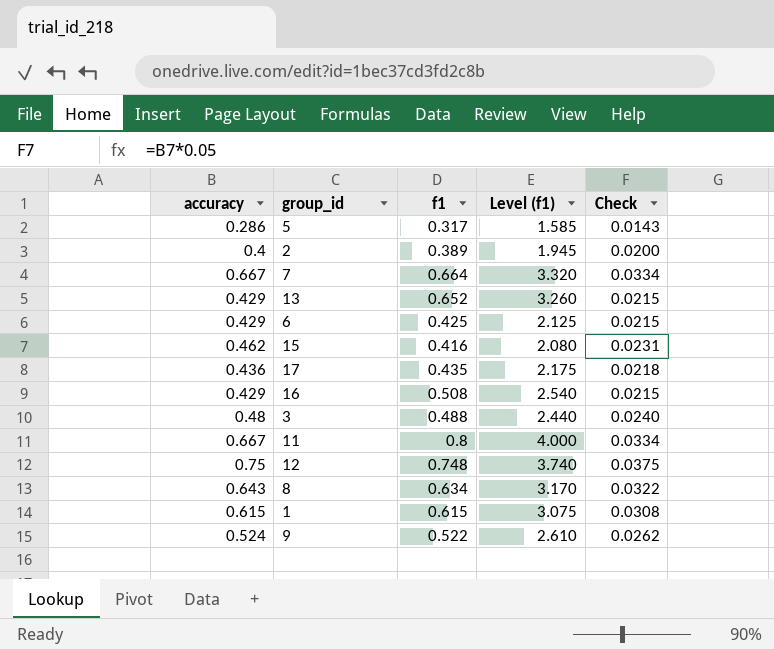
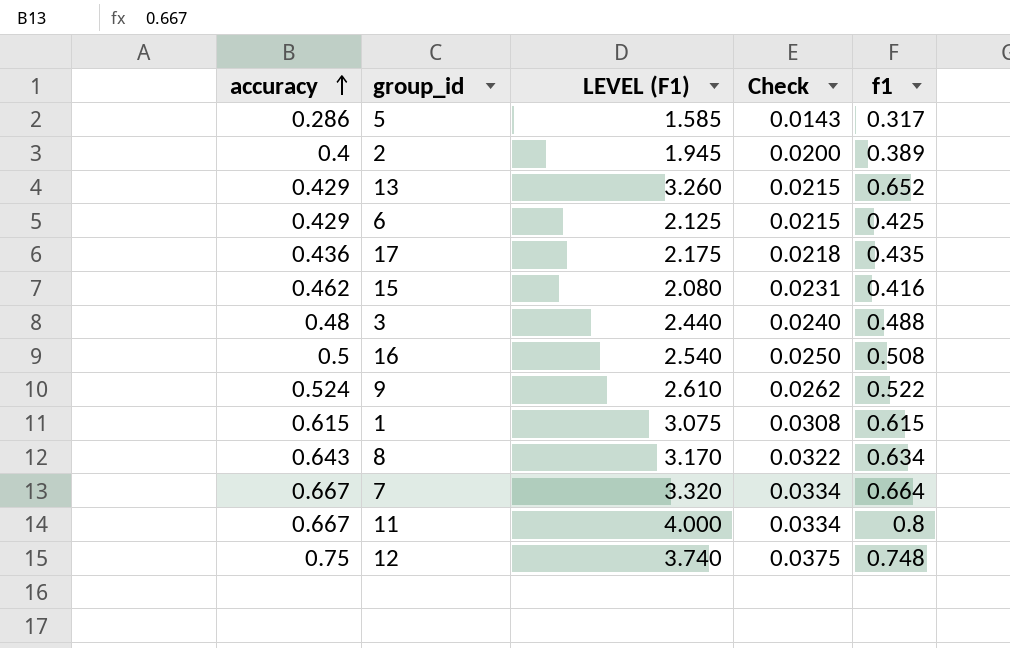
row order: none -> accuracy ascending
column name: Level (f1) -> LEVEL (F1)
column f1 | position: 3 -> 5
16 | accuracy: 0.429 -> 0.5
16 | Check: 0.0215 -> 0.0250

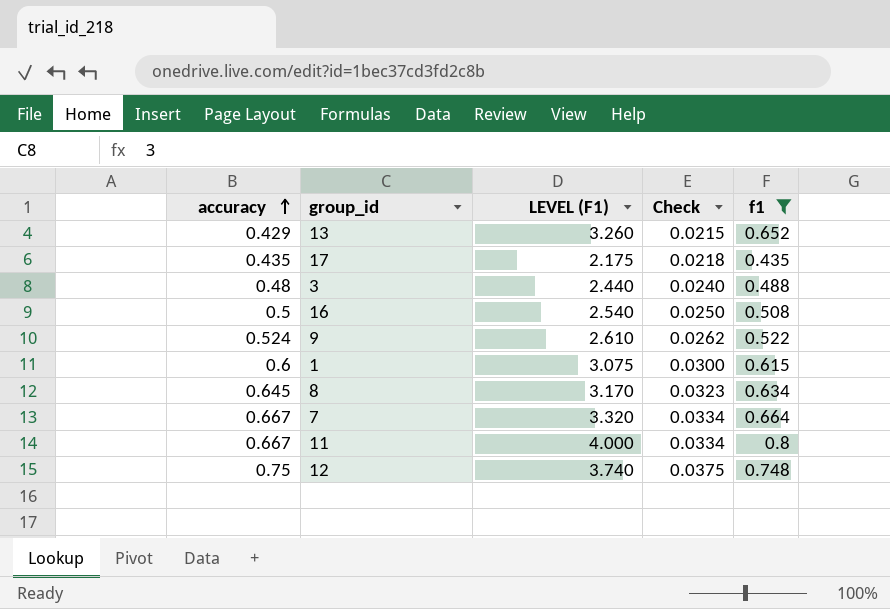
filter: none -> f1 >= 0.435
17 | accuracy: 0.436 -> 0.435
1 | accuracy: 0.615 -> 0.6
1 | Check: 0.0308 -> 0.0300
8 | accuracy: 0.643 -> 0.645
8 | Check: 0.0322 -> 0.0323

